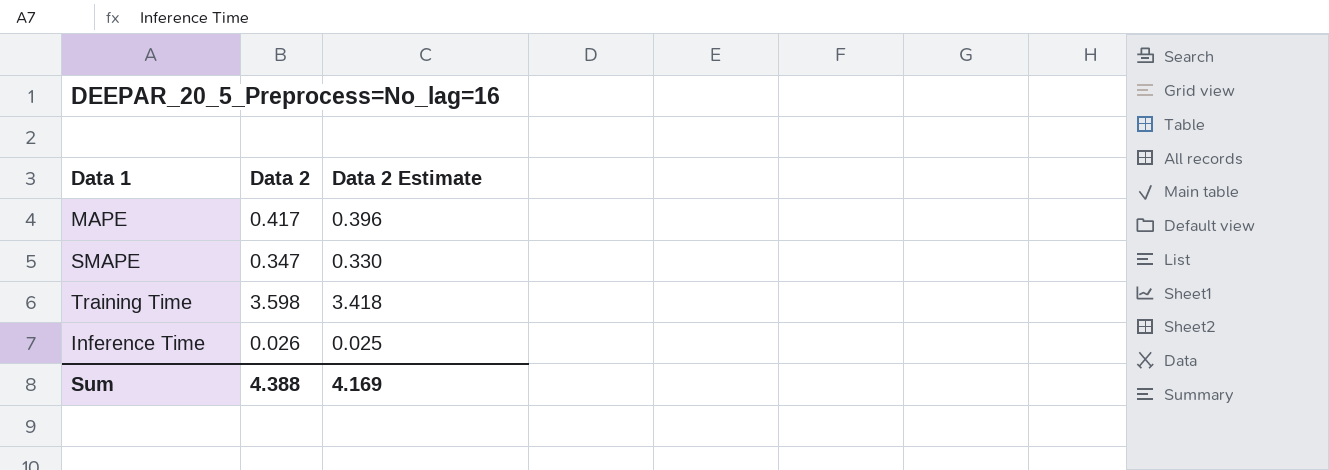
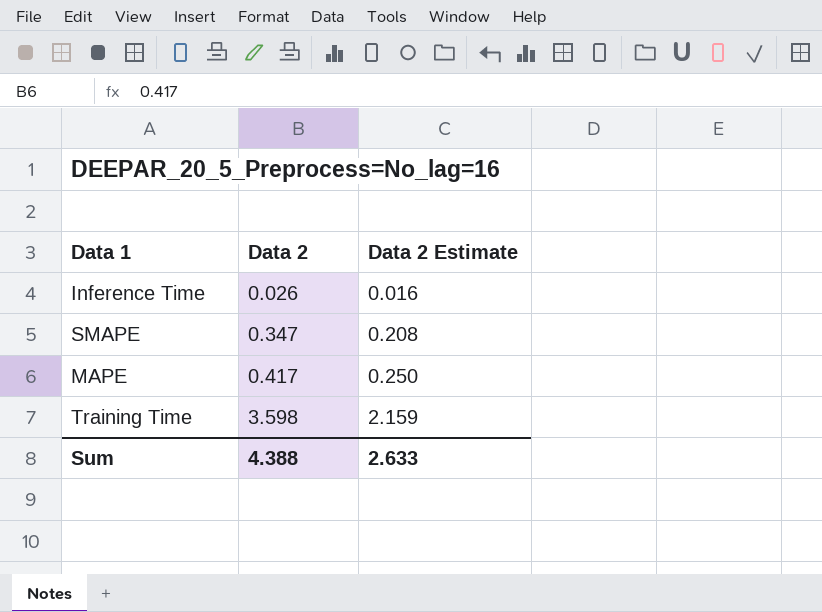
row order: none -> Data 2 ascending
column Data 2 Estimate | formula: [Data 2] * 0.95 -> [Data 2] * 0.6
Sum | Data 2 Estimate: 4.169 -> 2.633

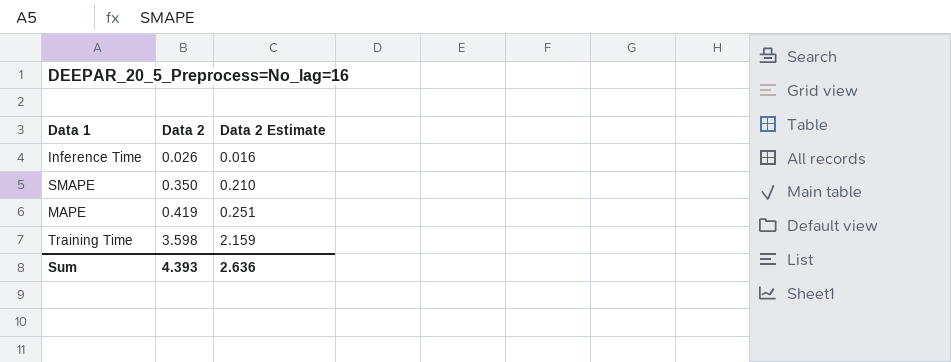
SMAPE | Data 2: 0.347 -> 0.350
SMAPE | Data 2 Estimate: 0.208 -> 0.210
MAPE | Data 2: 0.417 -> 0.419
MAPE | Data 2 Estimate: 0.250 -> 0.251
Sum | Data 2: 4.388 -> 4.393
Sum | Data 2 Estimate: 2.633 -> 2.636

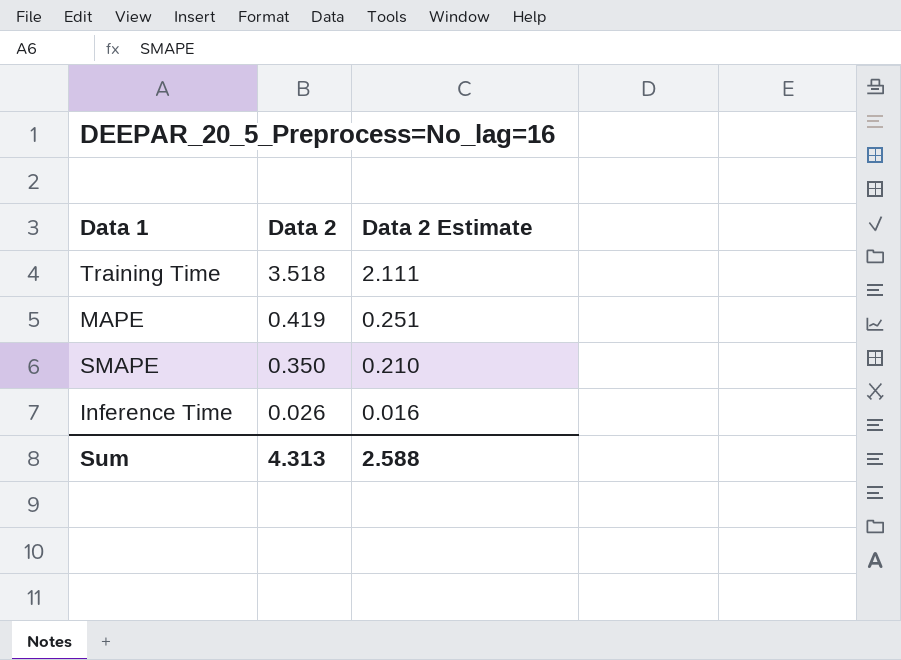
row order: Data 2 ascending -> Data 2 descending
Training Time | Data 2: 3.598 -> 3.518
Training Time | Data 2 Estimate: 2.159 -> 2.111
Sum | Data 2: 4.393 -> 4.313
Sum | Data 2 Estimate: 2.636 -> 2.588

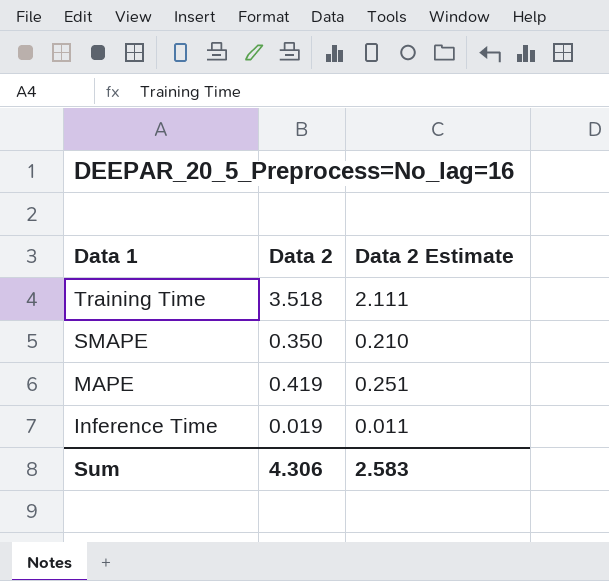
row order: Data 2 descending -> Data 1 descending
Inference Time | Data 2: 0.026 -> 0.019
Inference Time | Data 2 Estimate: 0.016 -> 0.011
Sum | Data 2: 4.313 -> 4.306
Sum | Data 2 Estimate: 2.588 -> 2.583

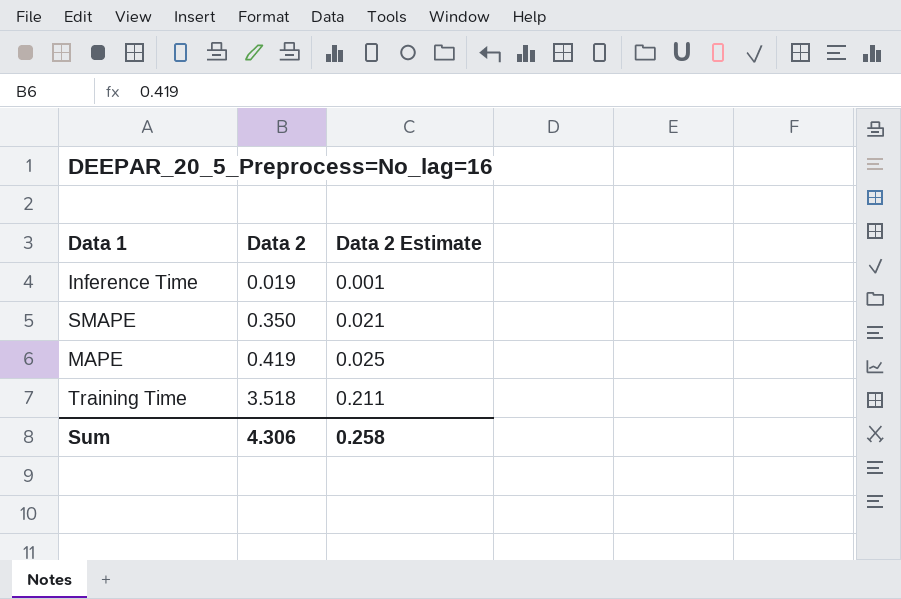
row order: Data 1 descending -> Data 2 ascending
column Data 2 Estimate | formula: [Data 2] * 0.6 -> [Data 2] * 0.06
Sum | Data 2 Estimate: 2.583 -> 0.258

